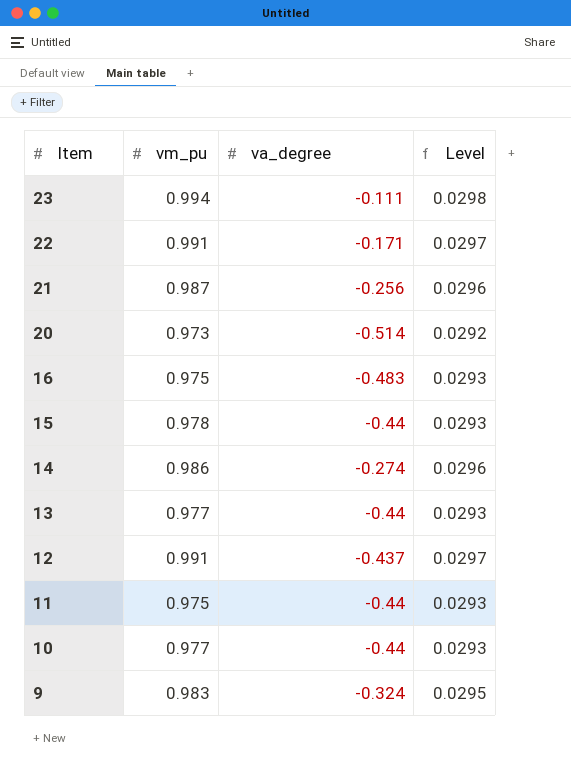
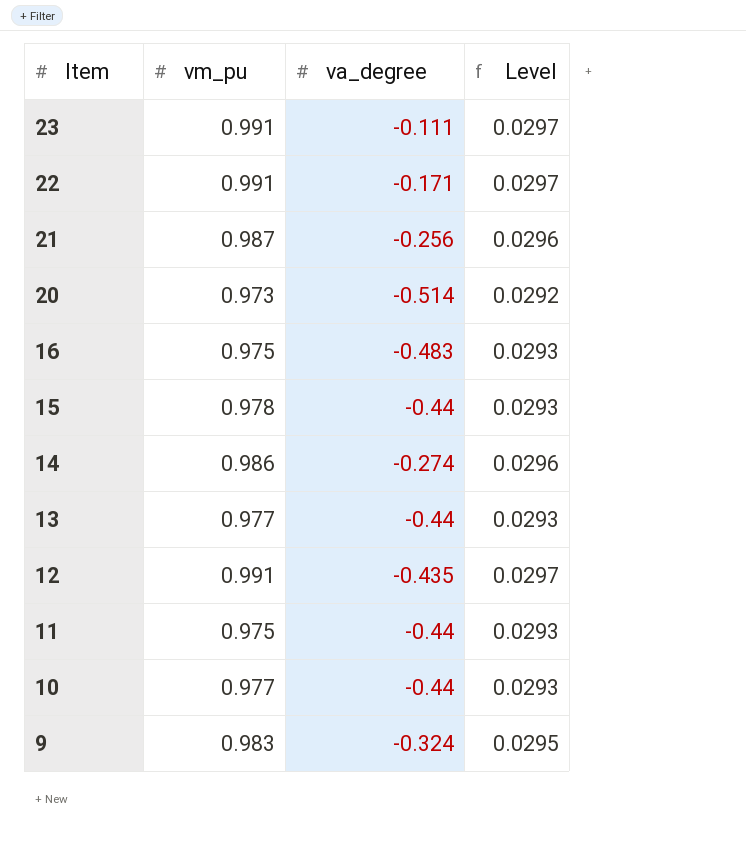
23 | vm_pu: 0.994 -> 0.991
23 | Level: 0.0298 -> 0.0297
12 | va_degree: -0.437 -> -0.435

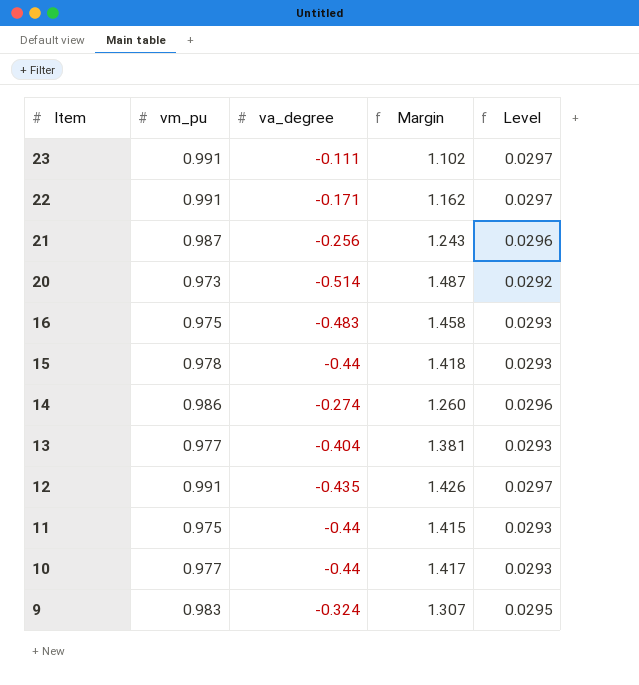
column Margin | formula: none -> [vm_pu] - [va_degree]
13 | va_degree: -0.44 -> -0.404

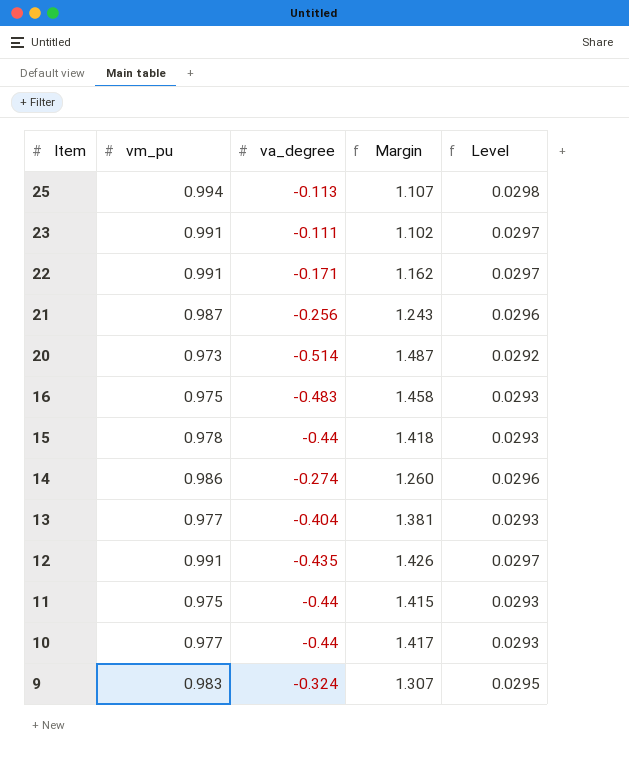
row 25: none -> 0.994 | -0.113 | 1.107 | 0.0298

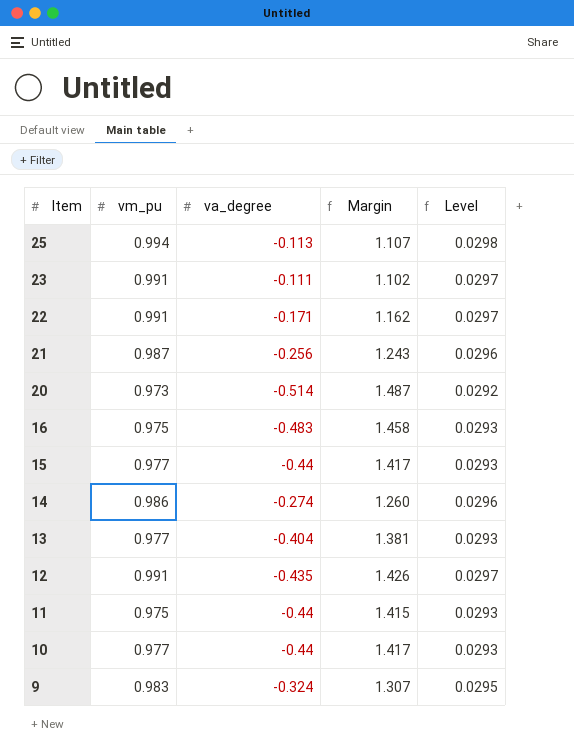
15 | vm_pu: 0.978 -> 0.977
15 | Margin: 1.418 -> 1.417

